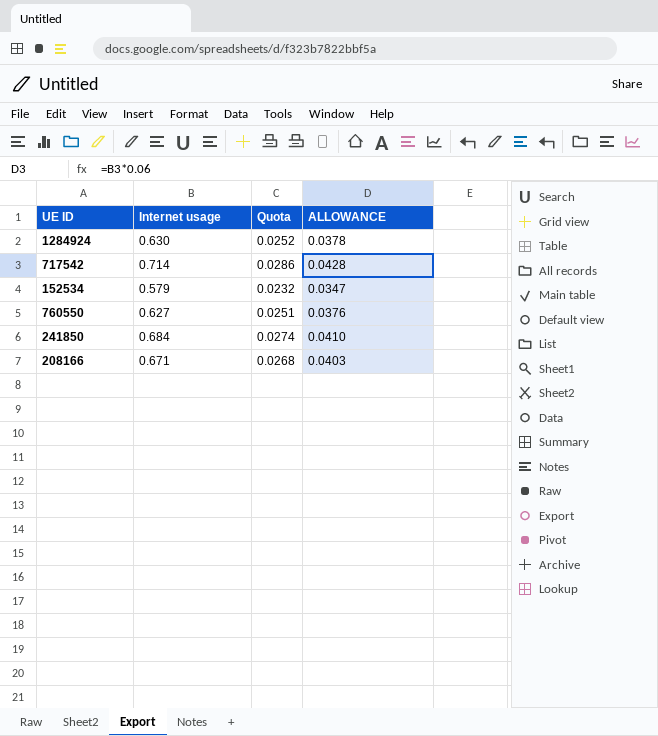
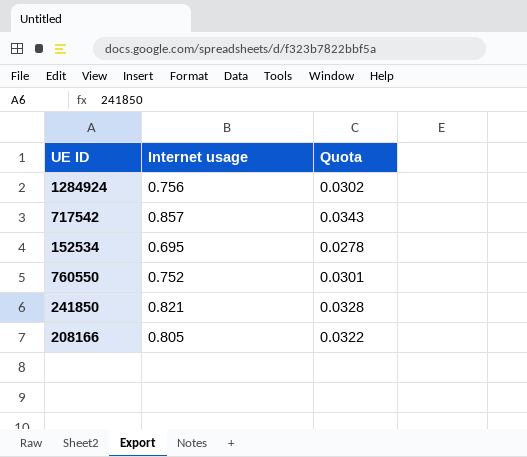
column ALLOWANCE | formula: [Internet usage] * 0.06 -> none
1284924 | Internet usage: 0.630 -> 0.756
1284924 | Quota: 0.0252 -> 0.0302
717542 | Internet usage: 0.714 -> 0.857
717542 | Quota: 0.0286 -> 0.0343
152534 | Internet usage: 0.579 -> 0.695
152534 | Quota: 0.0232 -> 0.0278
760550 | Internet usage: 0.627 -> 0.752
760550 | Quota: 0.0251 -> 0.0301
241850 | Internet usage: 0.684 -> 0.821
241850 | Quota: 0.0274 -> 0.0328
208166 | Internet usage: 0.671 -> 0.805
208166 | Quota: 0.0268 -> 0.0322

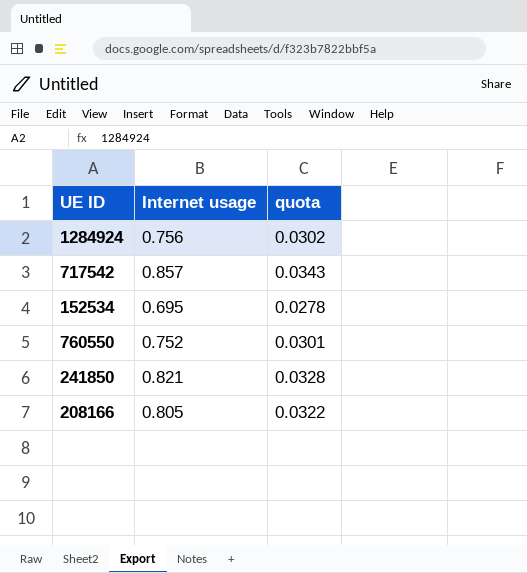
column name: Quota -> quota

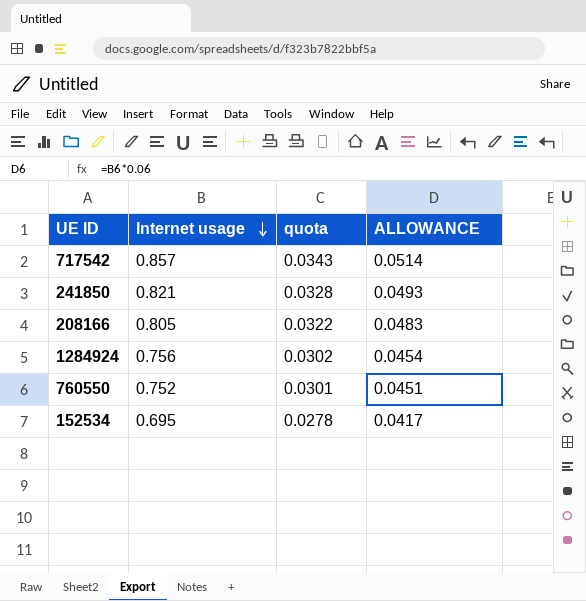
row order: none -> Internet usage descending
column ALLOWANCE | formula: none -> [Internet usage] * 0.06

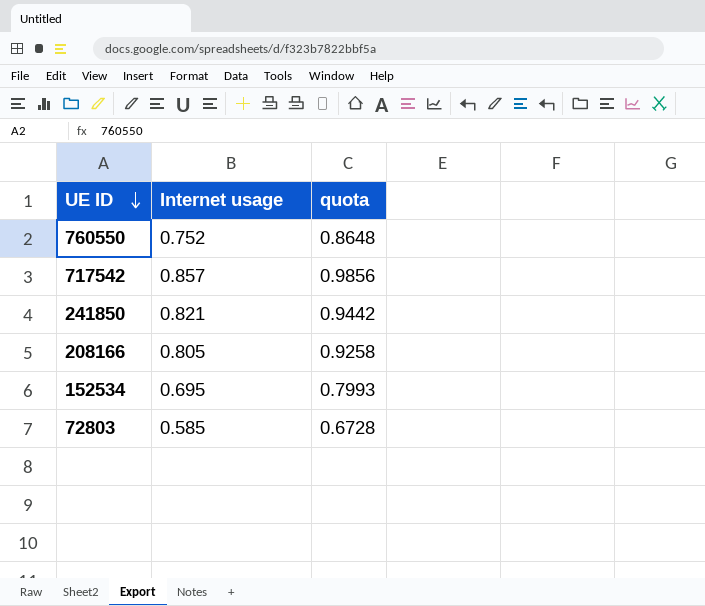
row order: Internet usage descending -> UE ID descending
column ALLOWANCE | formula: [Internet usage] * 0.06 -> none
column quota | formula: [Internet usage] * 0.04 -> [Internet usage] * 1.15
row 1284924: 0.756 | 0.0302 | 0.0454 -> none
row 72803: none -> 0.585 | 0.6728

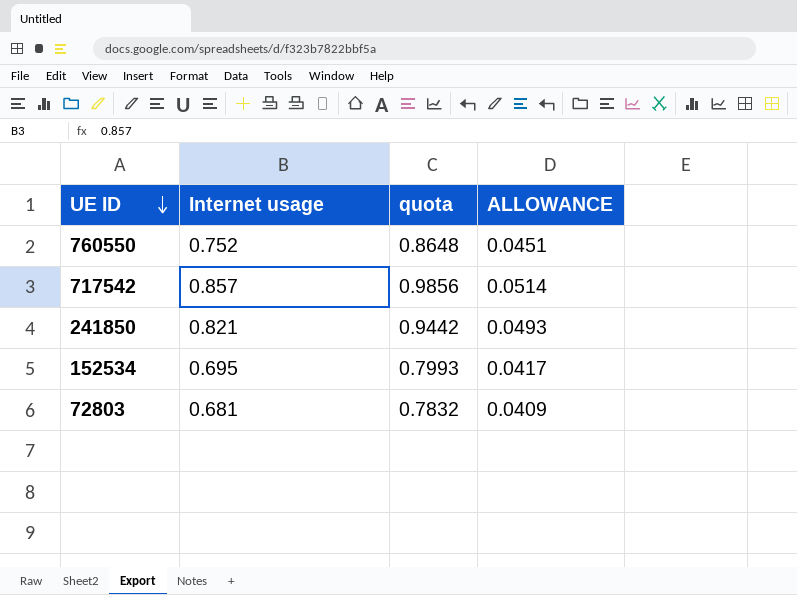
column ALLOWANCE | formula: none -> [Internet usage] * 0.06
row 208166: 0.805 | 0.9258 -> none
72803 | Internet usage: 0.585 -> 0.681
72803 | quota: 0.6728 -> 0.7832

